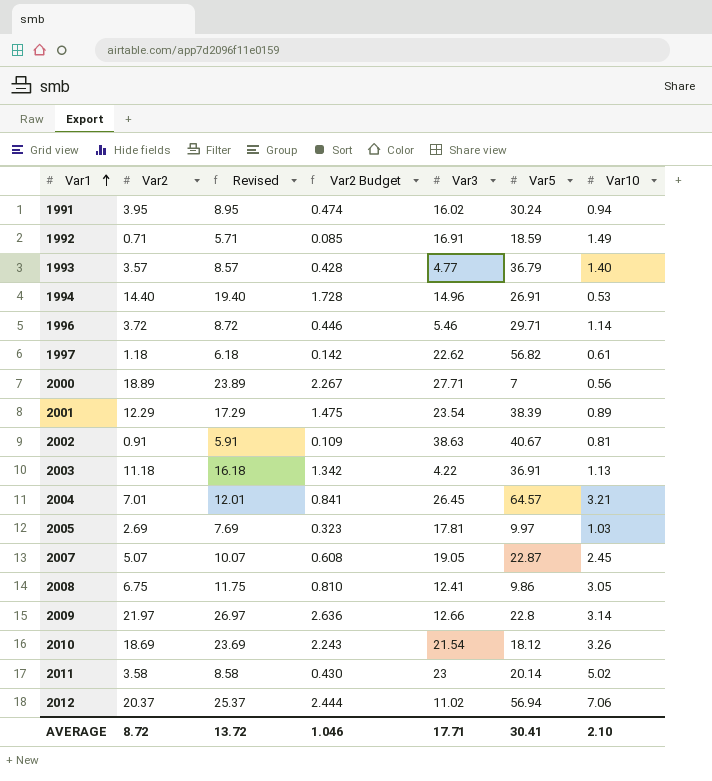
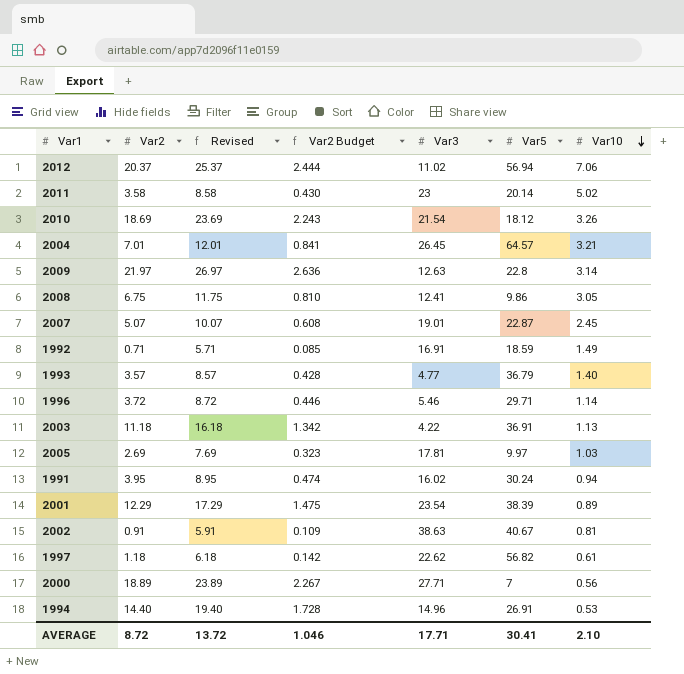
row order: Var1 ascending -> Var10 descending
2009 | Var3: 12.66 -> 12.63
2007 | Var3: 19.05 -> 19.01

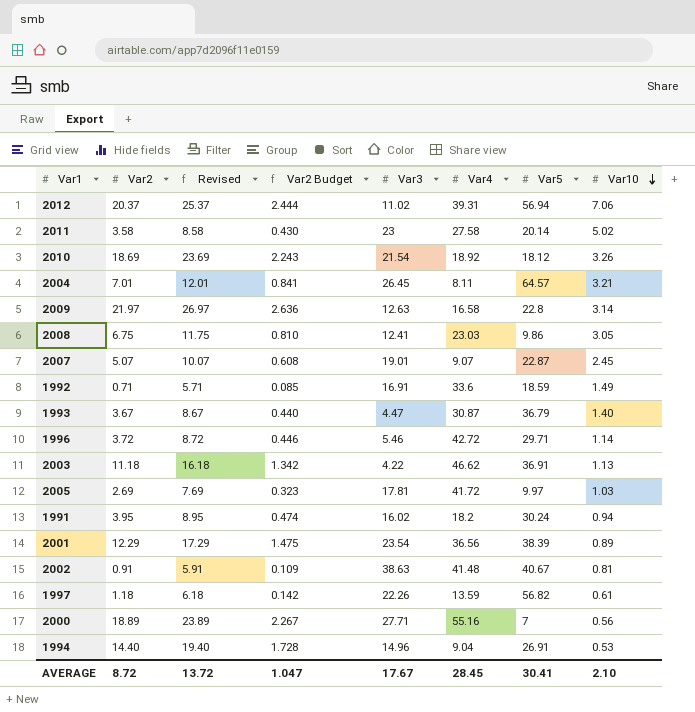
column Var4 | position: none -> 6
1993 | Var2: 3.57 -> 3.67
1993 | Revised: 8.57 -> 8.67
1993 | Var2 Budget: 0.428 -> 0.440
1993 | Var3: 4.77 -> 4.47
1997 | Var3: 22.62 -> 22.26
AVERAGE | Var2 Budget: 1.046 -> 1.047
AVERAGE | Var3: 17.71 -> 17.67

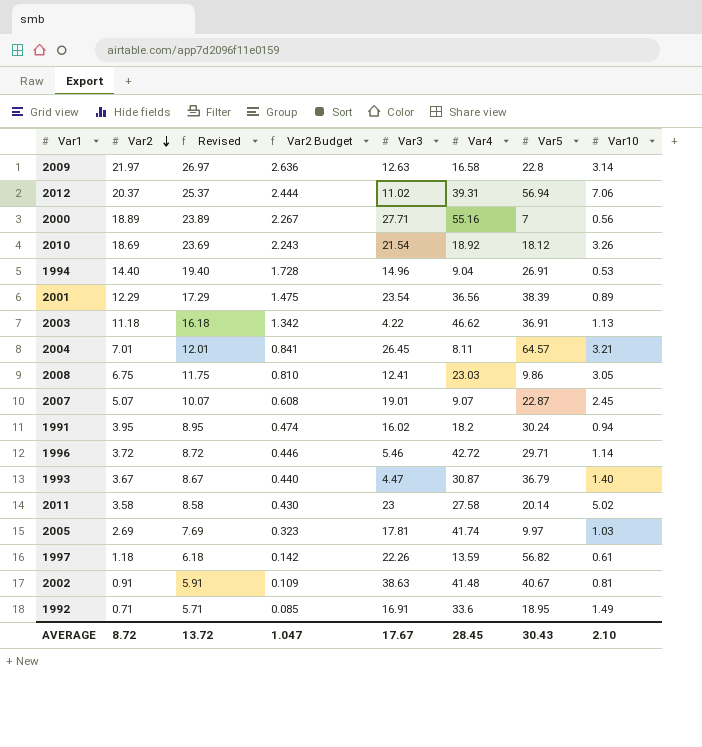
row order: Var10 descending -> Var2 descending
2005 | Var4: 41.72 -> 41.74
1992 | Var5: 18.59 -> 18.95
AVERAGE | Var5: 30.41 -> 30.43

